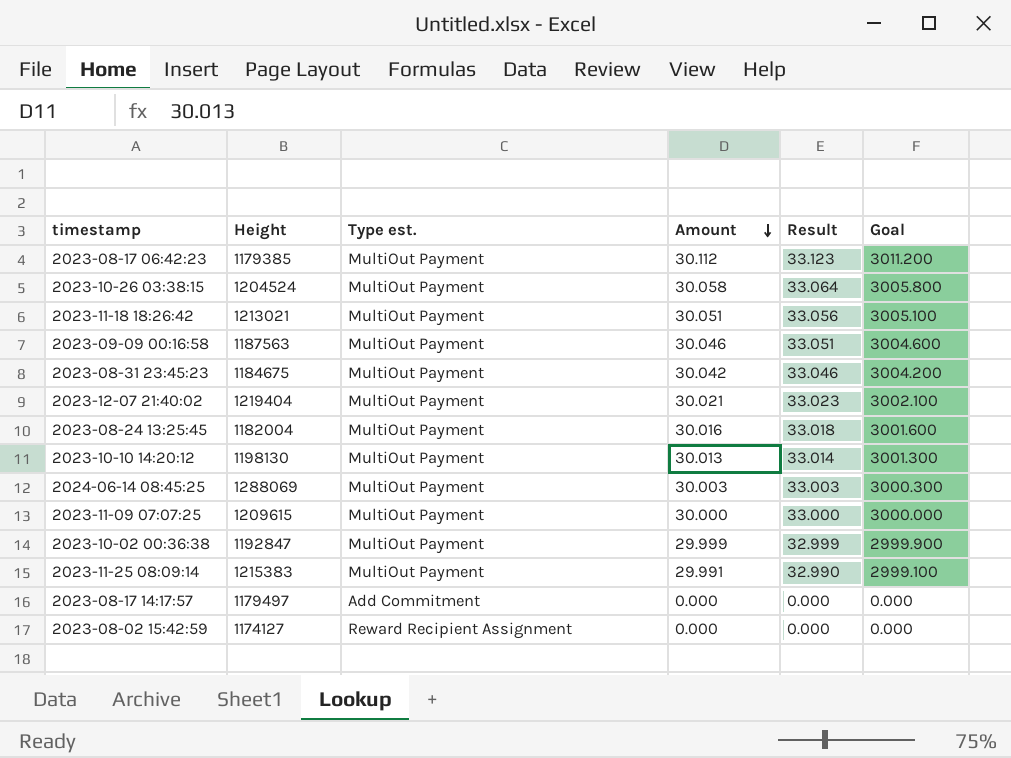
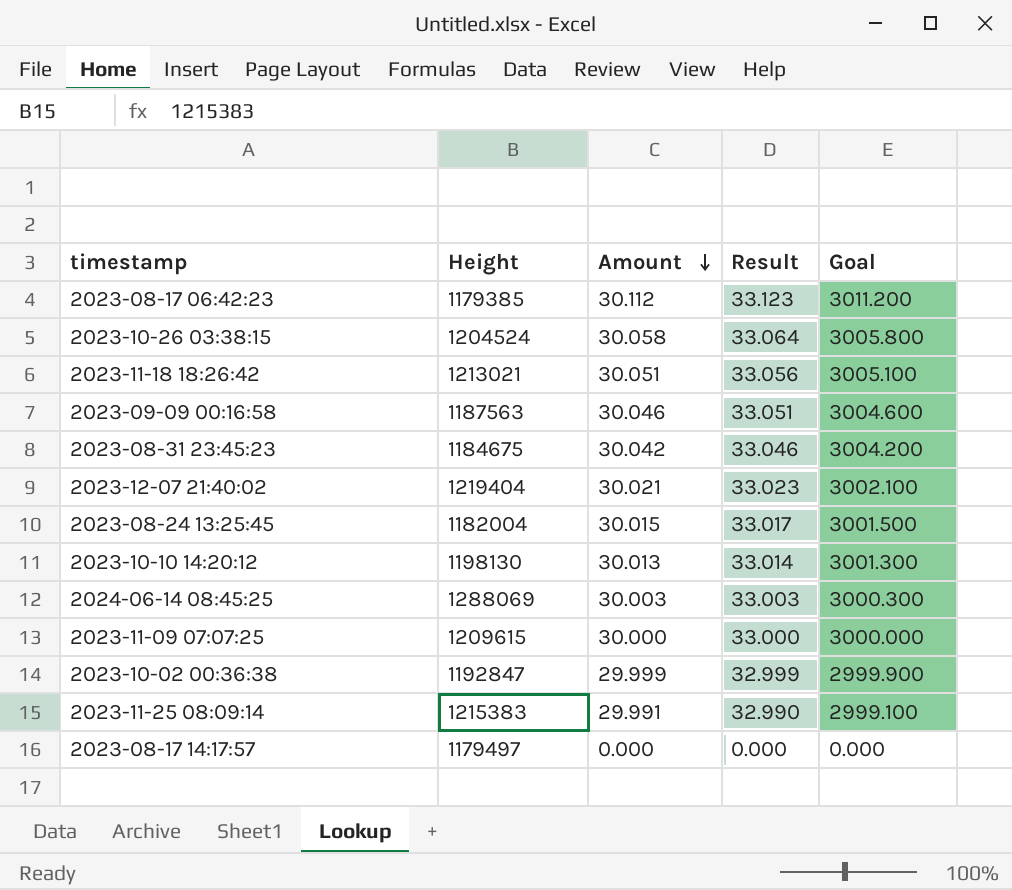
column Type est. | position: 3 -> none
row 2023-08-02 15:42:59: 1174127 | Reward Recipient Assignment | 0.000 | 0.000 | 0.000 -> none
2023-08-24 13:25:45 | Amount: 30.016 -> 30.015
2023-08-24 13:25:45 | Result: 33.018 -> 33.017
2023-08-24 13:25:45 | Goal: 3001.600 -> 3001.500

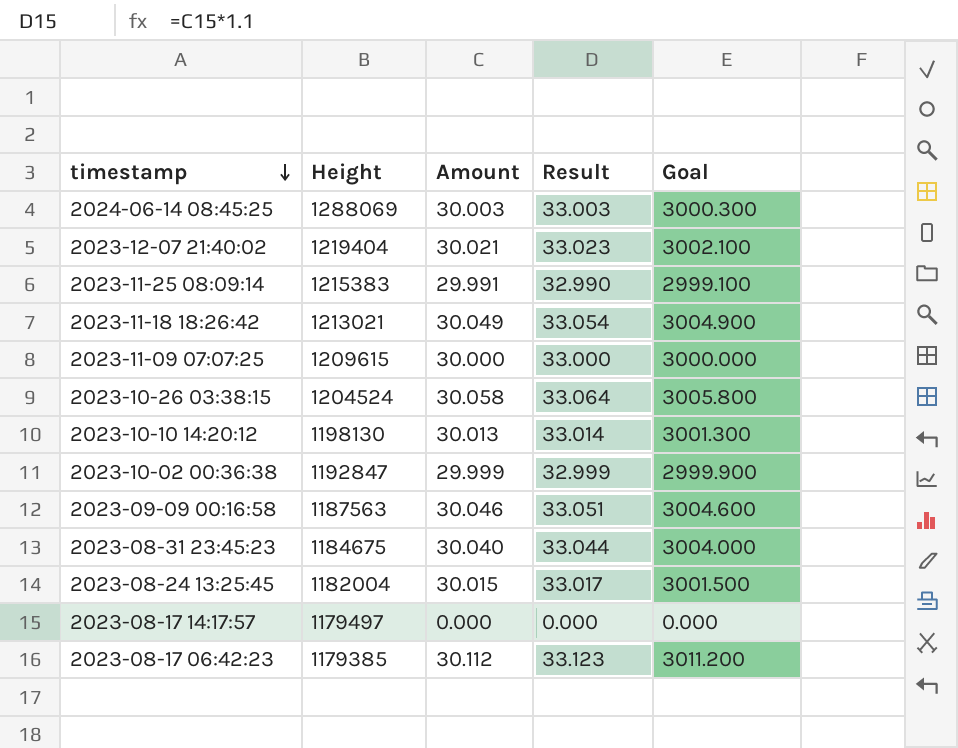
row order: Amount descending -> timestamp descending
2023-11-18 18:26:42 | Amount: 30.051 -> 30.049
2023-11-18 18:26:42 | Result: 33.056 -> 33.054
2023-11-18 18:26:42 | Goal: 3005.100 -> 3004.900
2023-08-31 23:45:23 | Amount: 30.042 -> 30.040
2023-08-31 23:45:23 | Result: 33.046 -> 33.044
2023-08-31 23:45:23 | Goal: 3004.200 -> 3004.000

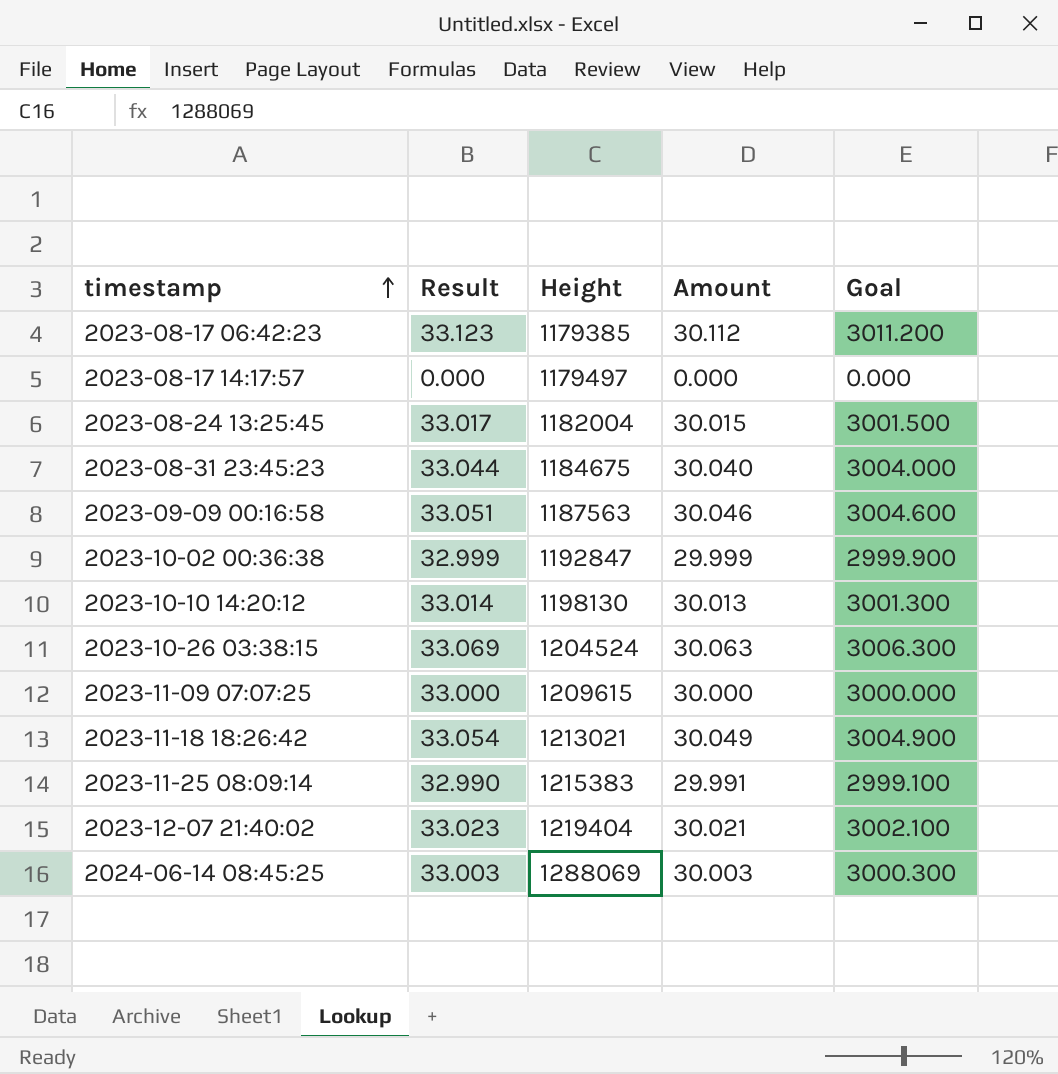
row order: timestamp descending -> timestamp ascending
column Result | position: 4 -> 2
2023-10-26 03:38:15 | Result: 33.064 -> 33.069
2023-10-26 03:38:15 | Amount: 30.058 -> 30.063
2023-10-26 03:38:15 | Goal: 3005.800 -> 3006.300

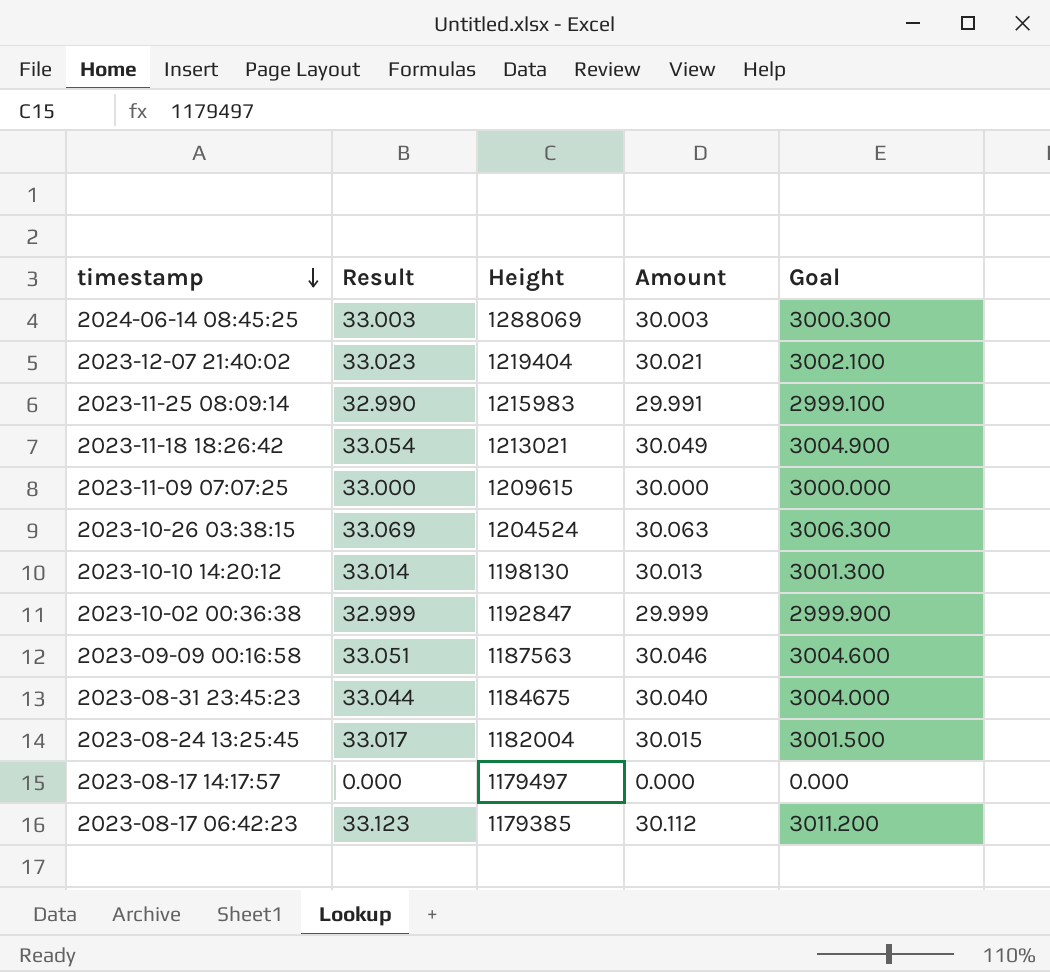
row order: timestamp ascending -> timestamp descending
2023-11-25 08:09:14 | Height: 1215383 -> 1215983

